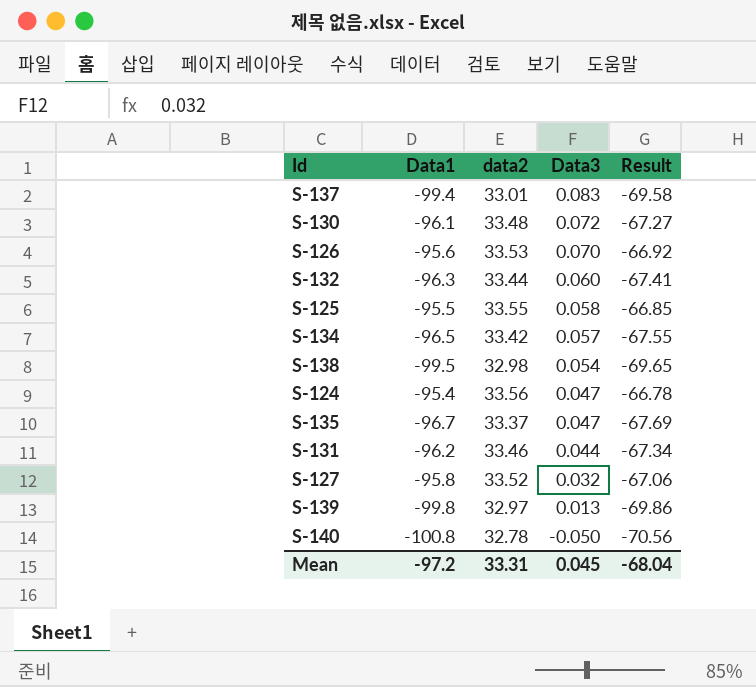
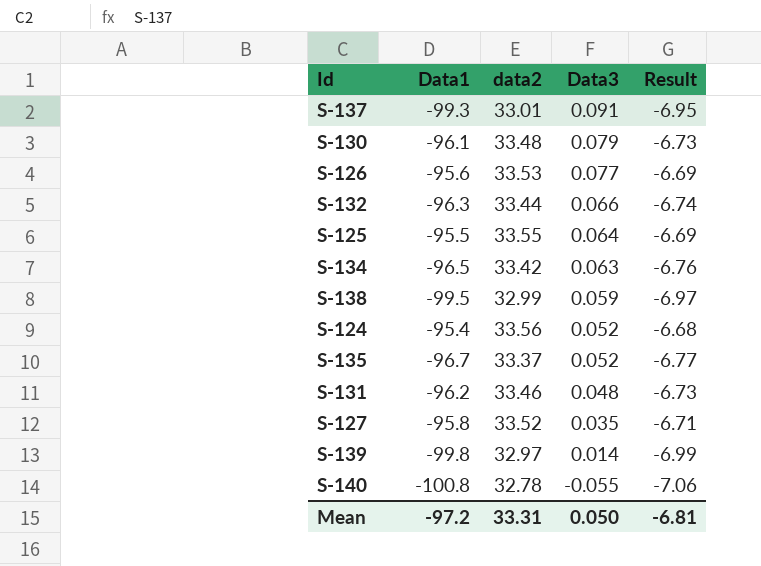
column Result | formula: [Data1] * 0.7 -> [Data1] * 0.07
S-137 | Data1: -99.4 -> -99.3
S-137 | Data3: 0.083 -> 0.091
S-130 | Data3: 0.072 -> 0.079
S-126 | Data3: 0.070 -> 0.077
S-132 | Data3: 0.060 -> 0.066
S-125 | Data3: 0.058 -> 0.064
S-134 | Data3: 0.057 -> 0.063
S-138 | data2: 32.98 -> 32.99
S-138 | Data3: 0.054 -> 0.059
S-124 | Data3: 0.047 -> 0.052
S-135 | Data3: 0.047 -> 0.052
S-131 | Data3: 0.044 -> 0.048
S-127 | Data3: 0.032 -> 0.035
S-139 | Data3: 0.013 -> 0.014
S-140 | Data3: -0.050 -> -0.055
Mean | Data3: 0.045 -> 0.050
Mean | Result: -68.04 -> -6.81

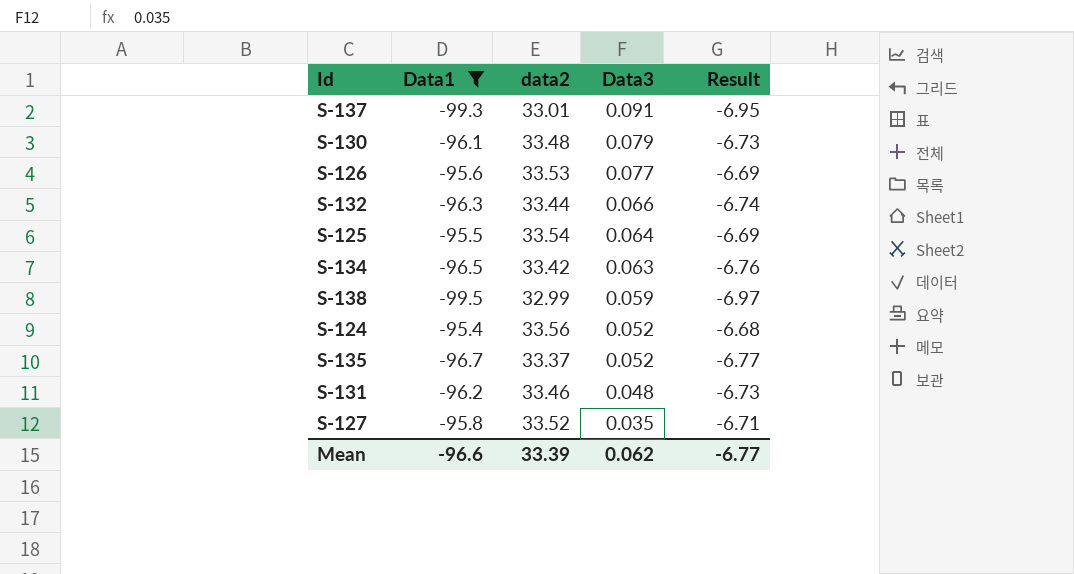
filter: none -> Data1 >= -99.5
S-125 | data2: 33.55 -> 33.54
Mean | Data1: -97.2 -> -96.6
Mean | data2: 33.31 -> 33.39
Mean | Data3: 0.050 -> 0.062
Mean | Result: -6.81 -> -6.77

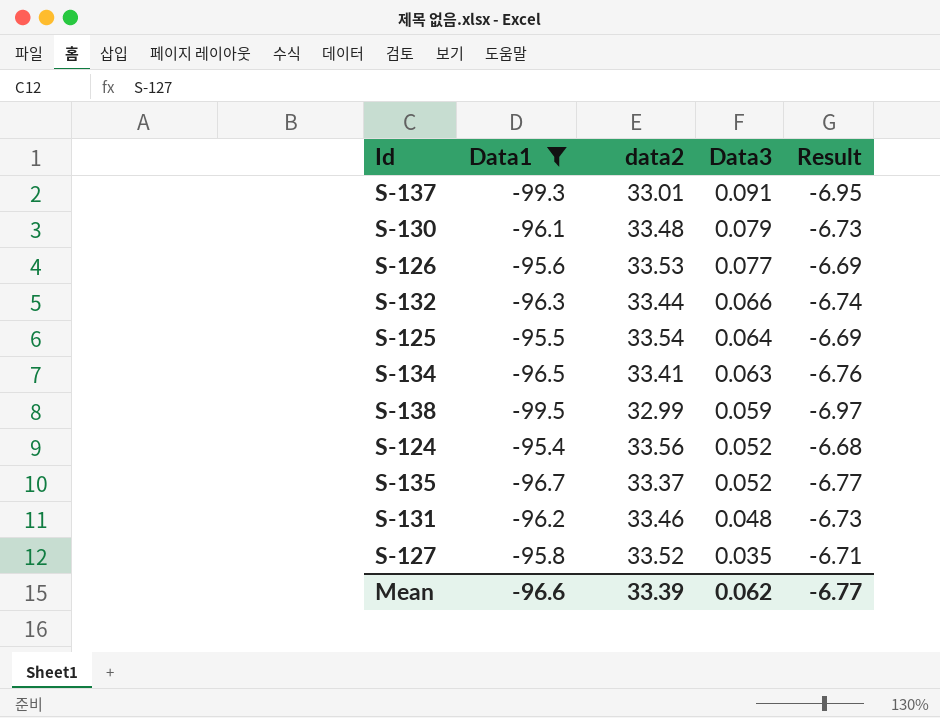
S-134 | data2: 33.42 -> 33.41

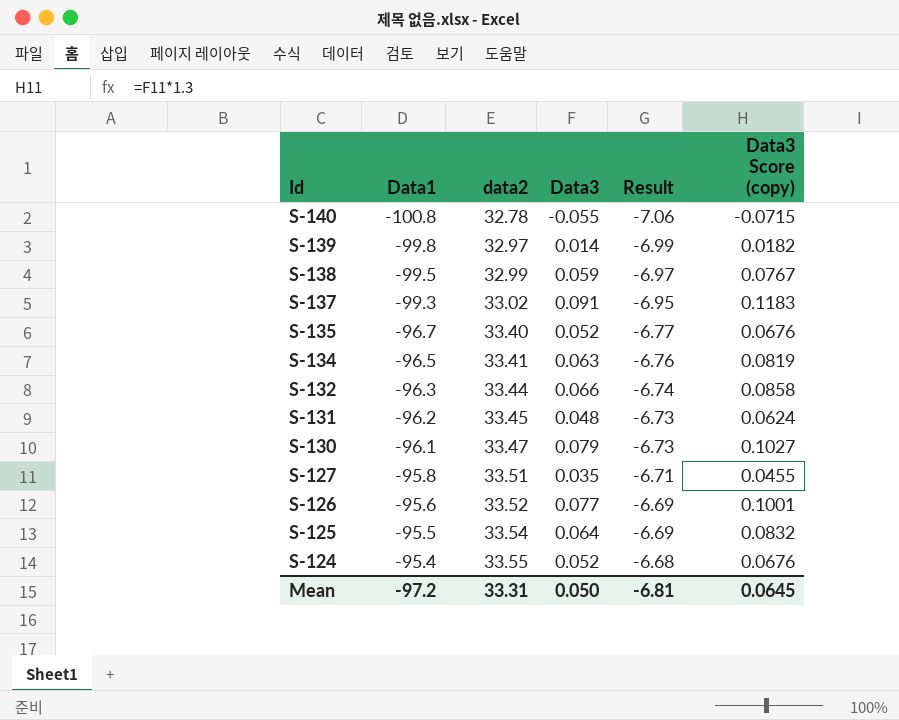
filter: Data1 >= -99.5 -> none
row order: Data3 descending -> Id descending
column Data3 Score (copy) | formula: none -> [Data3] * 1.3
S-137 | data2: 33.01 -> 33.02
S-135 | data2: 33.37 -> 33.40
S-131 | data2: 33.46 -> 33.45
S-130 | data2: 33.48 -> 33.47
S-127 | data2: 33.52 -> 33.51
S-126 | data2: 33.53 -> 33.52
S-124 | data2: 33.56 -> 33.55
Mean | Data1: -96.6 -> -97.2
Mean | data2: 33.39 -> 33.31
Mean | Data3: 0.062 -> 0.050
Mean | Result: -6.77 -> -6.81

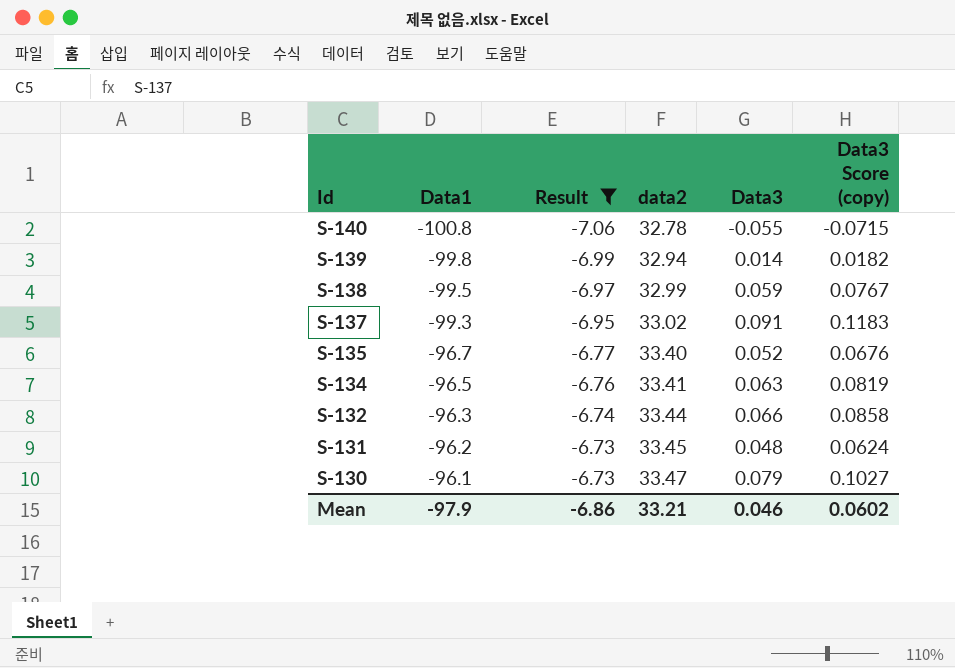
filter: none -> Result <= -6.73
column Result | position: 5 -> 3
S-139 | data2: 32.97 -> 32.94
Mean | Data1: -97.2 -> -97.9
Mean | Result: -6.81 -> -6.86
Mean | data2: 33.31 -> 33.21
Mean | Data3: 0.050 -> 0.046
Mean | Data3 Score (copy): 0.0645 -> 0.0602

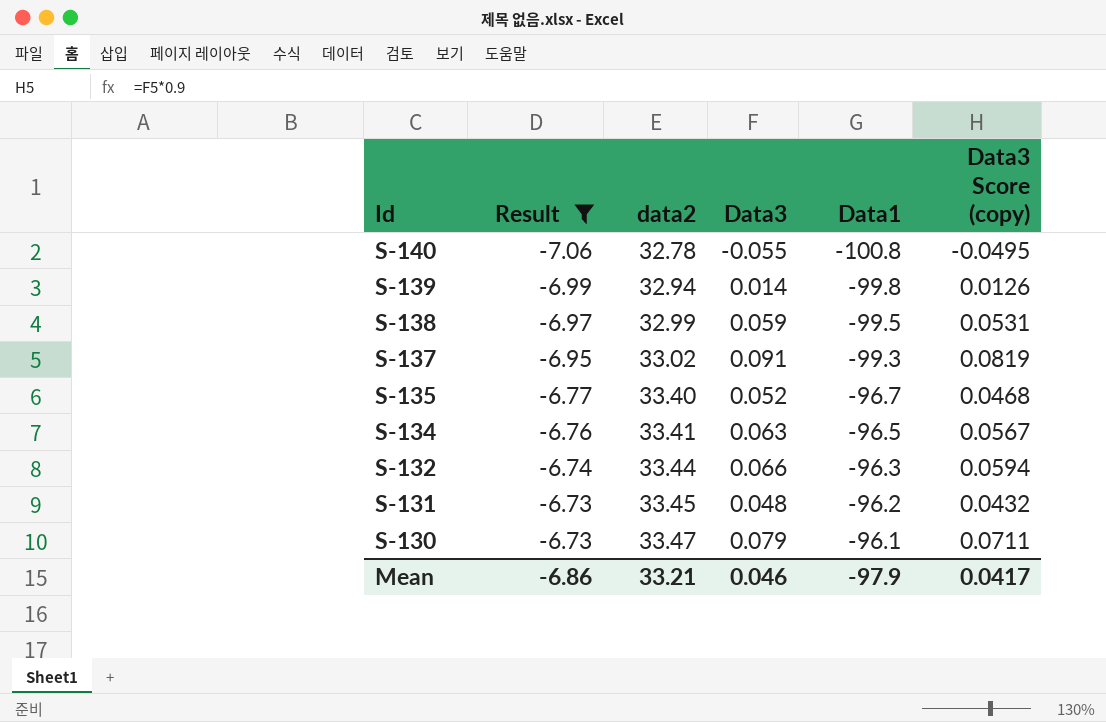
column Data1 | position: 2 -> 5
column Data3 Score (copy) | formula: [Data3] * 1.3 -> [Data3] * 0.9
Mean | Data3 Score (copy): 0.0602 -> 0.0417

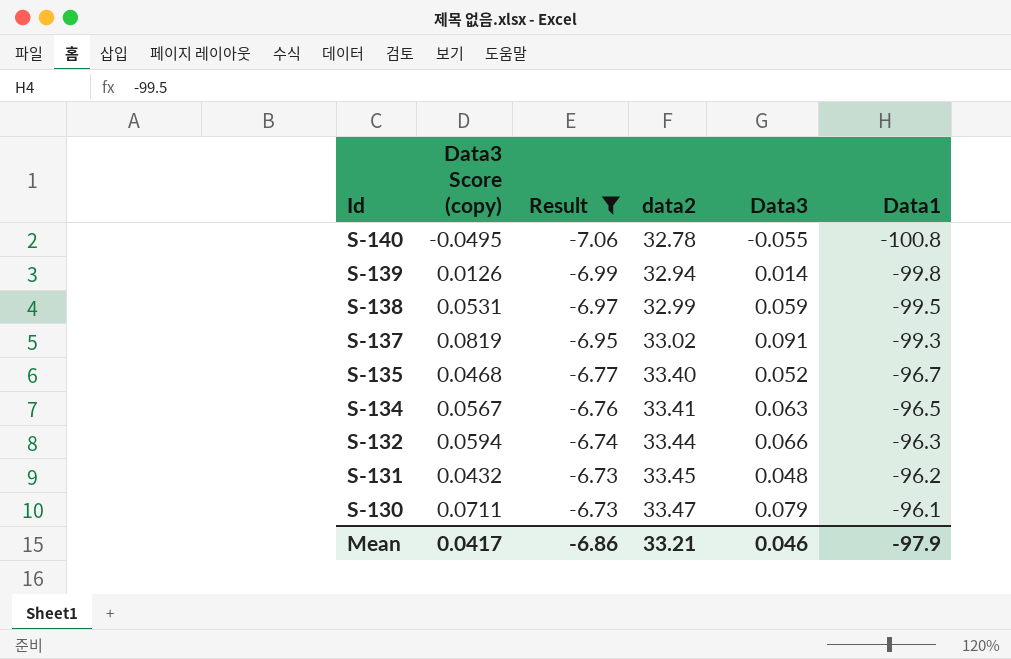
column Data3 Score (copy) | position: 6 -> 2

